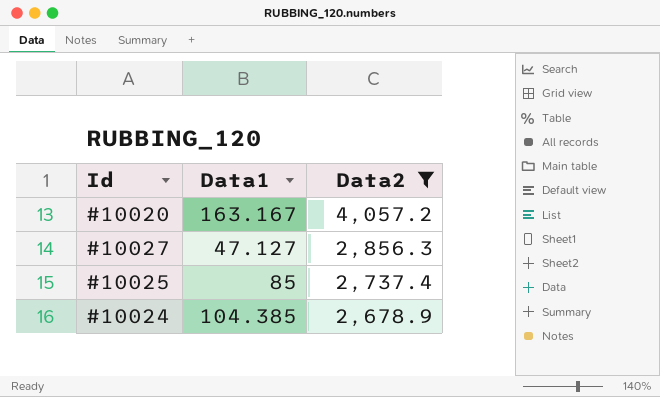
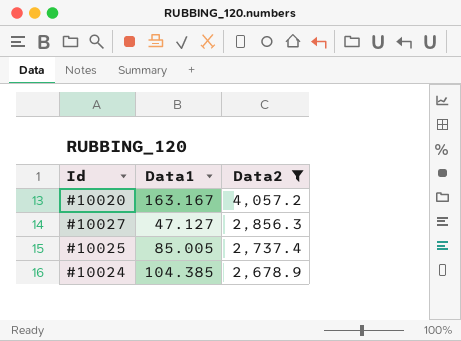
#10025 | Data1: 85 -> 85.005

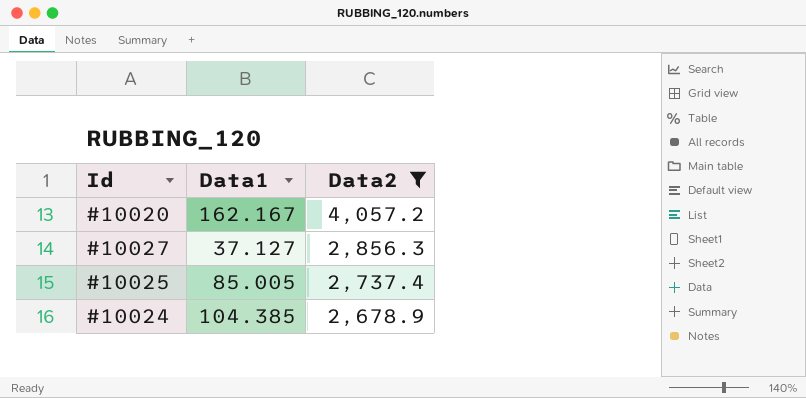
#10020 | Data1: 163.167 -> 162.167
#10027 | Data1: 47.127 -> 37.127

